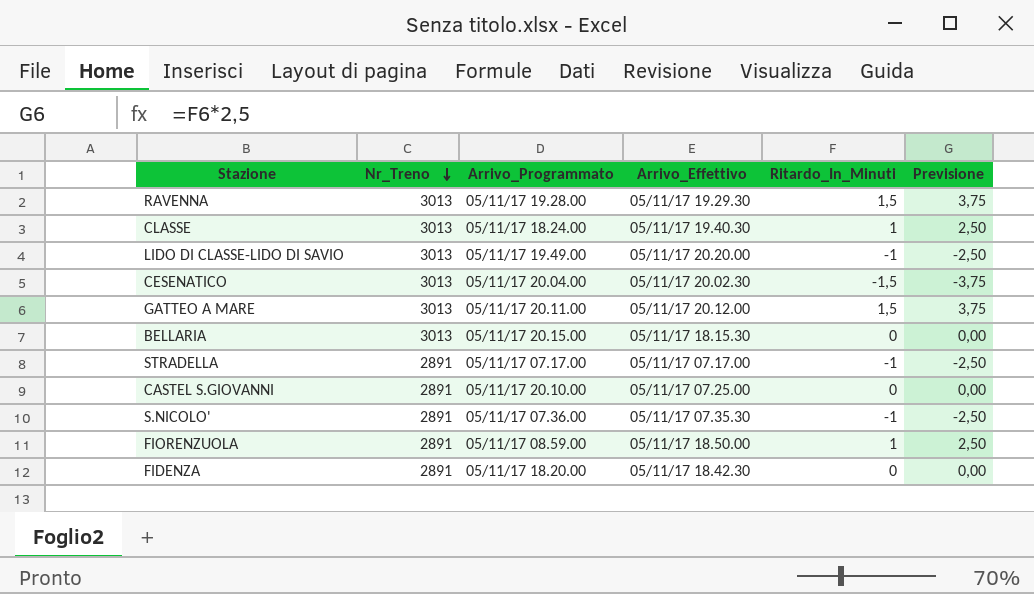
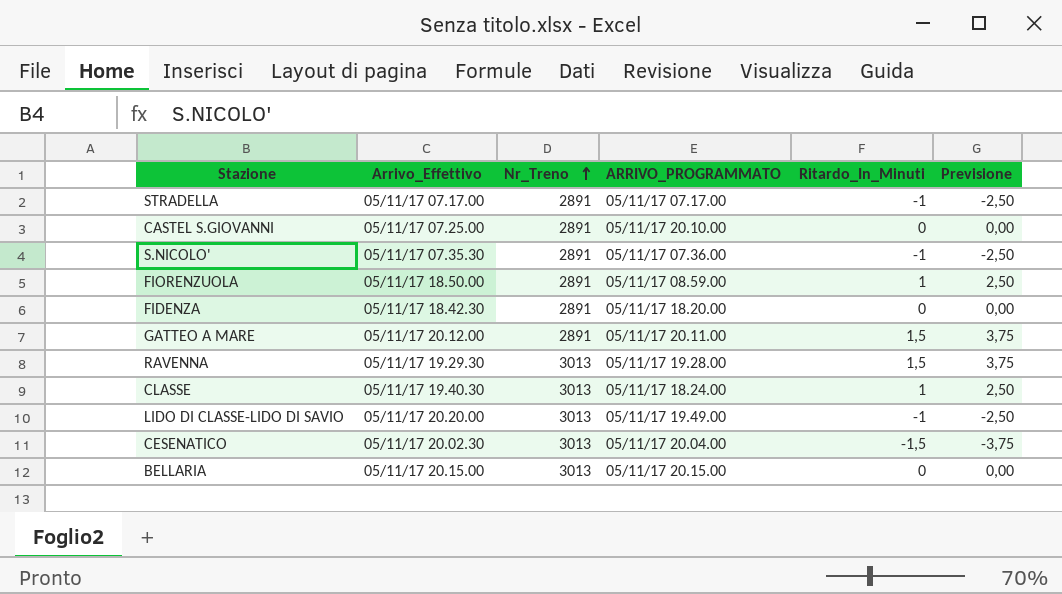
row order: Nr_Treno descending -> Nr_Treno ascending
column Arrivo_Effettivo | position: 4 -> 2
column name: Arrivo_Programmato -> ARRIVO_PROGRAMMATO
GATTEO A MARE | Nr_Treno: 3013 -> 2891
BELLARIA | Arrivo_Effettivo: 05/11/17 18.15.30 -> 05/11/17 20.15.00

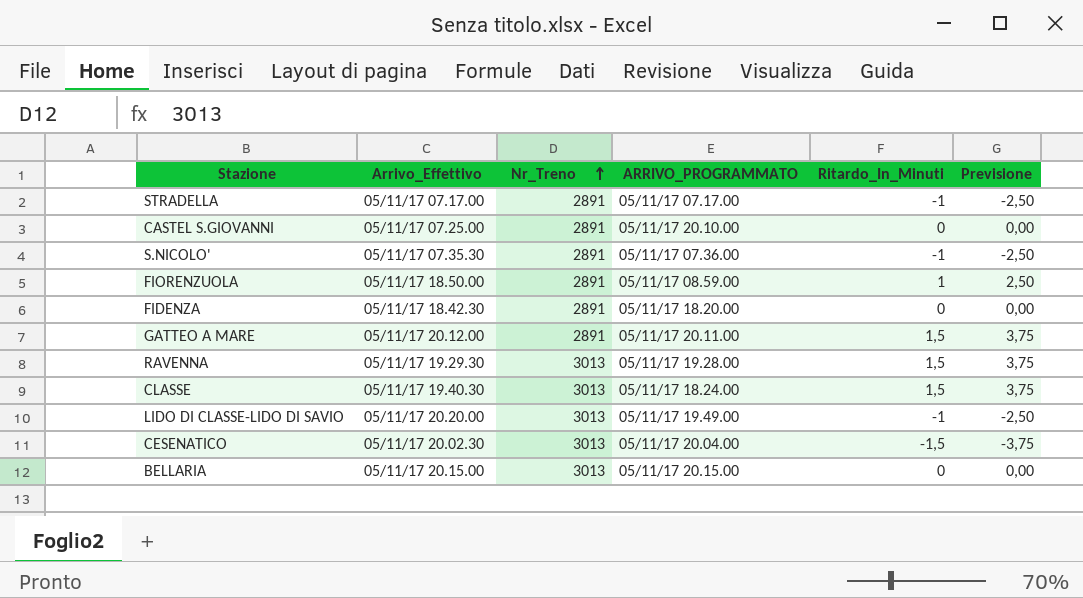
CLASSE | Ritardo_In_Minuti: 1 -> 1,5
CLASSE | Previsione: 2,50 -> 3,75

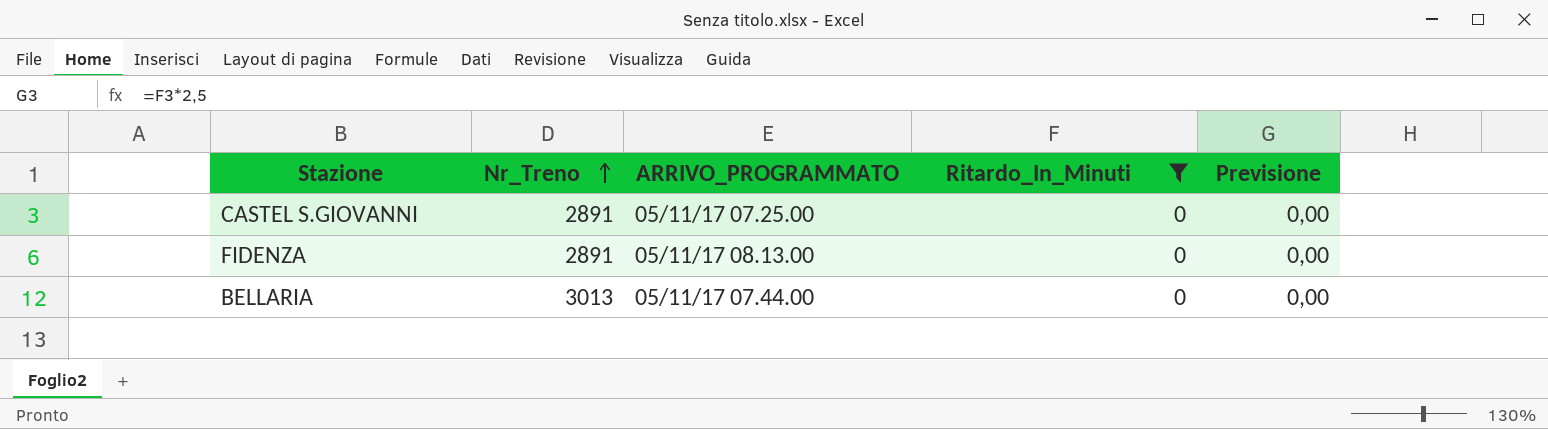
filter: none -> Ritardo_In_Minuti = 0
column Arrivo_Effettivo | position: 2 -> none
CASTEL S.GIOVANNI | ARRIVO_PROGRAMMATO: 05/11/17 20.10.00 -> 05/11/17 07.25.00
FIDENZA | ARRIVO_PROGRAMMATO: 05/11/17 18.20.00 -> 05/11/17 08.13.00
BELLARIA | ARRIVO_PROGRAMMATO: 05/11/17 20.15.00 -> 05/11/17 07.44.00

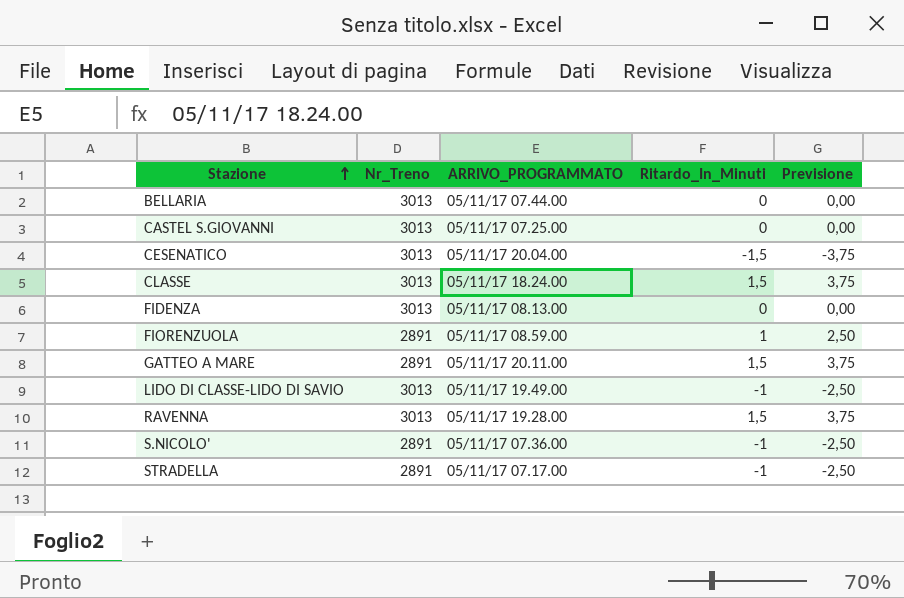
filter: Ritardo_In_Minuti = 0 -> none
row order: Nr_Treno ascending -> Stazione ascending
CASTEL S.GIOVANNI | Nr_Treno: 2891 -> 3013
FIDENZA | Nr_Treno: 2891 -> 3013

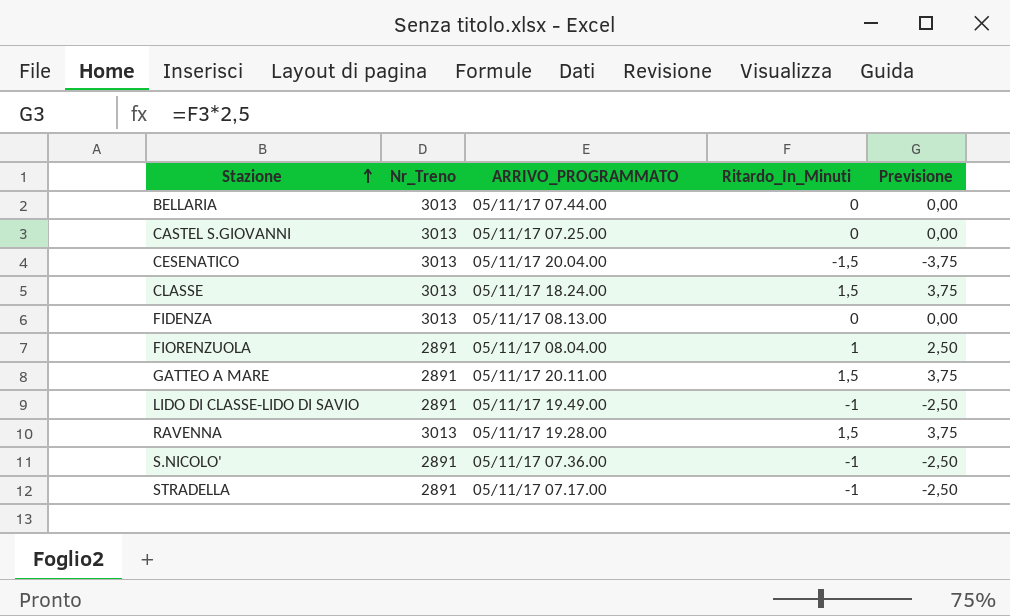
FIORENZUOLA | ARRIVO_PROGRAMMATO: 05/11/17 08.59.00 -> 05/11/17 08.04.00
LIDO DI CLASSE-LIDO DI SAVIO | Nr_Treno: 3013 -> 2891

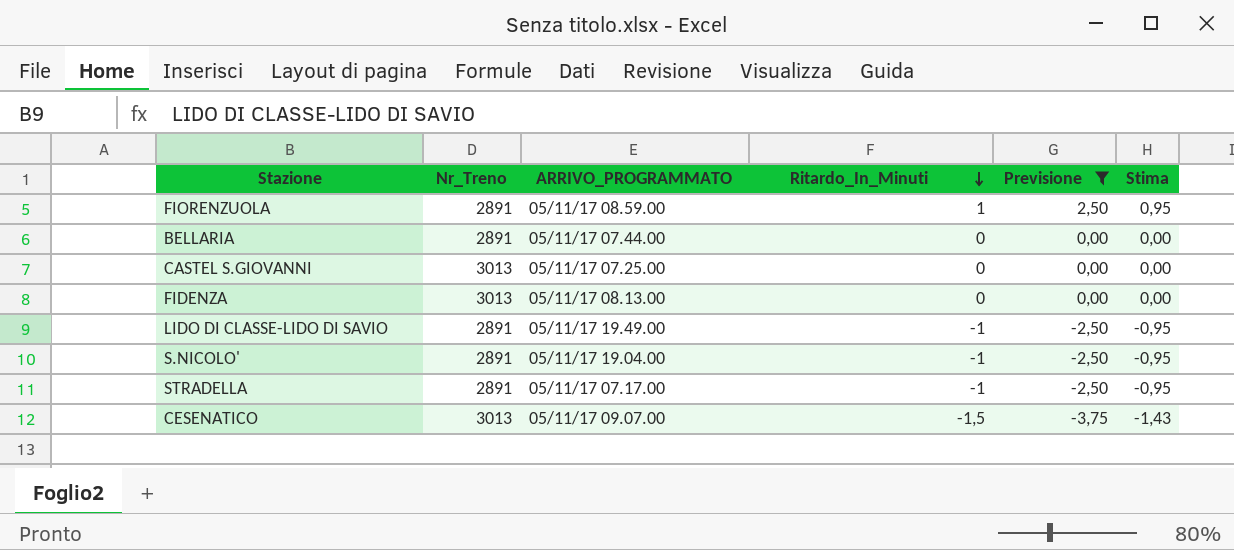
filter: none -> Previsione != 3,75
row order: Stazione ascending -> Ritardo_In_Minuti descending
column Stima | formula: none -> [Ritardo_In_Minuti] * 0,95
FIORENZUOLA | ARRIVO_PROGRAMMATO: 05/11/17 08.04.00 -> 05/11/17 08.59.00
BELLARIA | Nr_Treno: 3013 -> 2891
S.NICOLO' | ARRIVO_PROGRAMMATO: 05/11/17 07.36.00 -> 05/11/17 19.04.00
CESENATICO | ARRIVO_PROGRAMMATO: 05/11/17 20.04.00 -> 05/11/17 09.07.00

